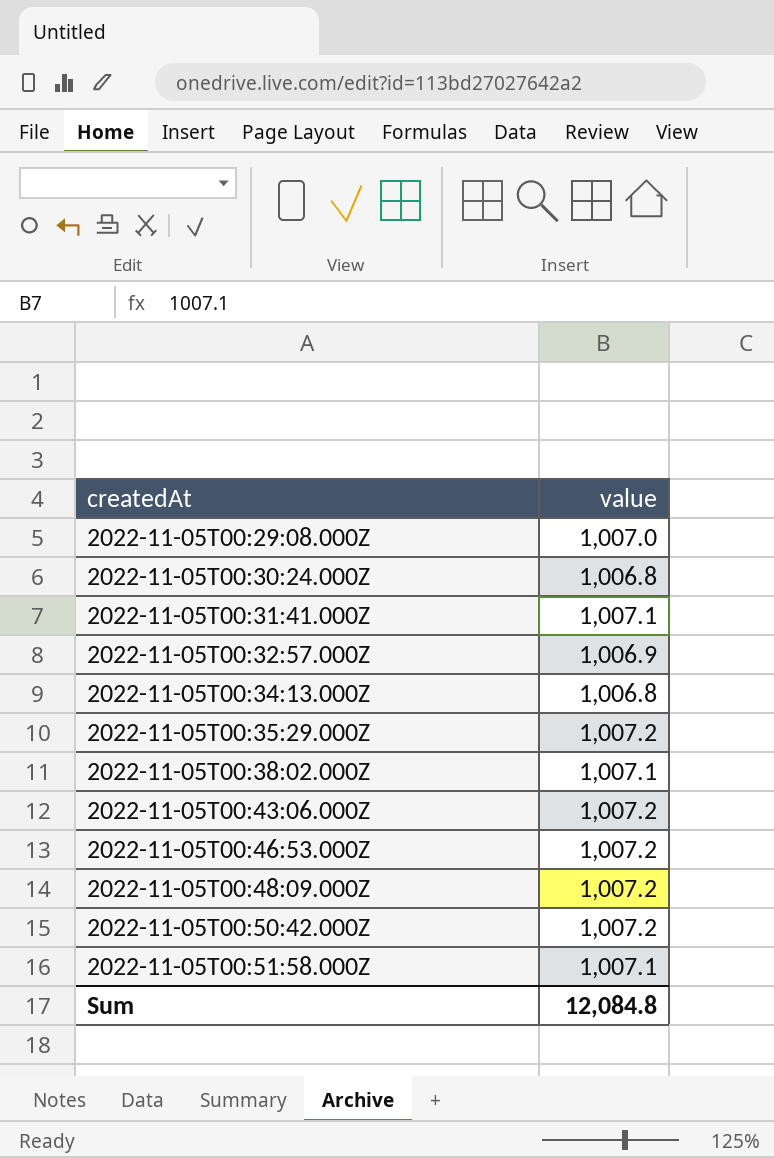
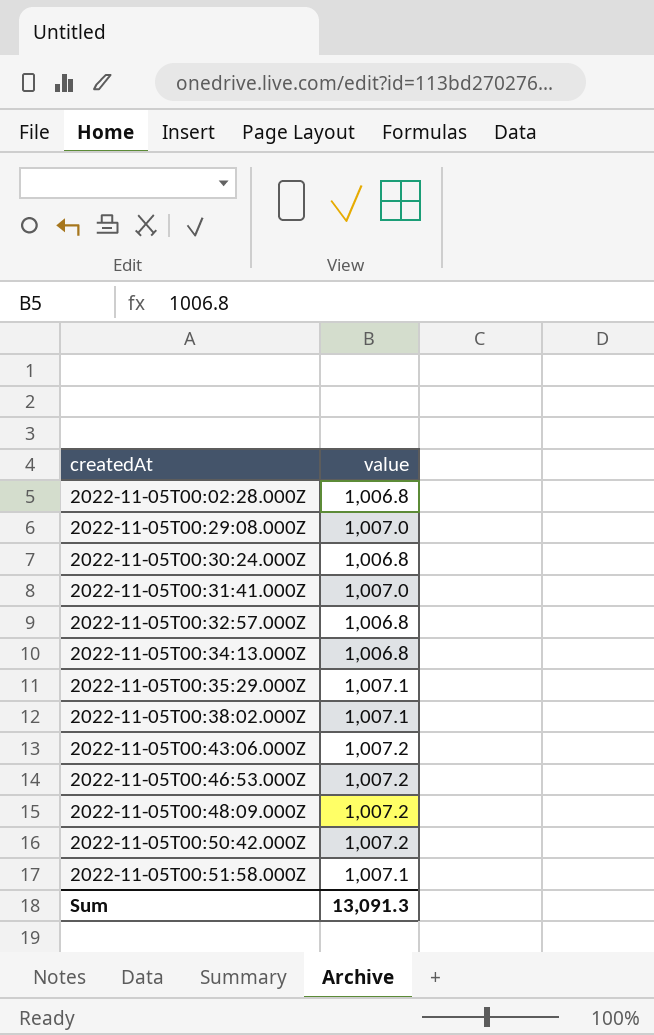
row 2022-11-05T00:02:28.000Z: none -> 1,006.8
2022-11-05T00:31:41.000Z | value: 1,007.1 -> 1,007.0
2022-11-05T00:32:57.000Z | value: 1,006.9 -> 1,006.8
2022-11-05T00:35:29.000Z | value: 1,007.2 -> 1,007.1
Sum | value: 12,084.8 -> 13,091.3

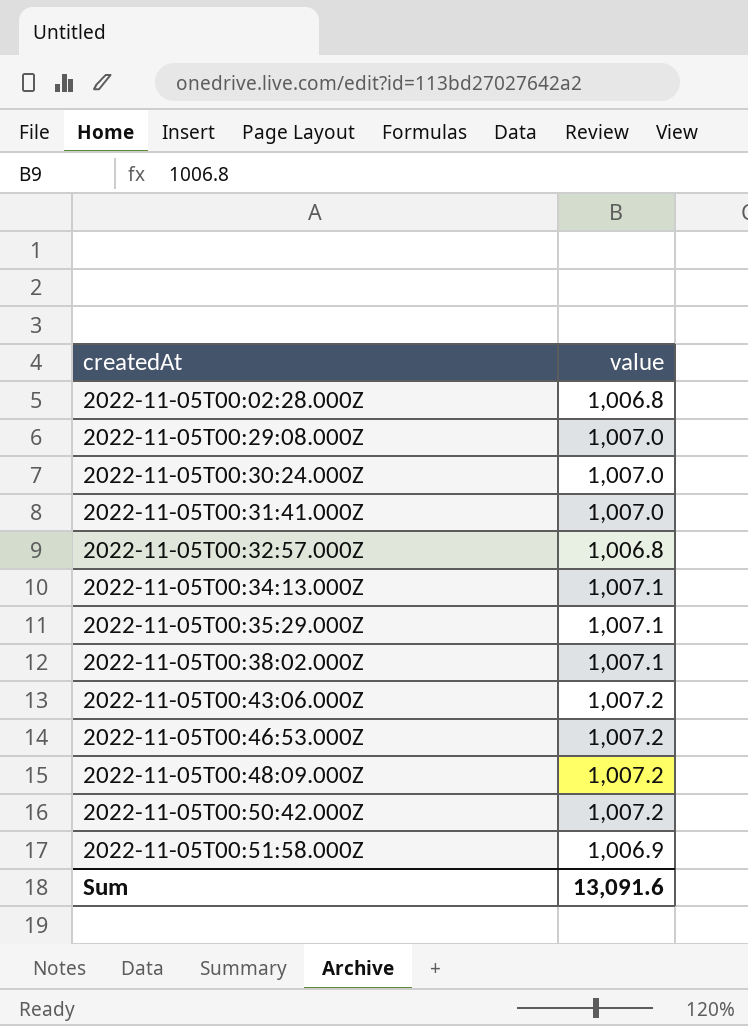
2022-11-05T00:30:24.000Z | value: 1,006.8 -> 1,007.0
2022-11-05T00:34:13.000Z | value: 1,006.8 -> 1,007.1
2022-11-05T00:51:58.000Z | value: 1,007.1 -> 1,006.9
Sum | value: 13,091.3 -> 13,091.6

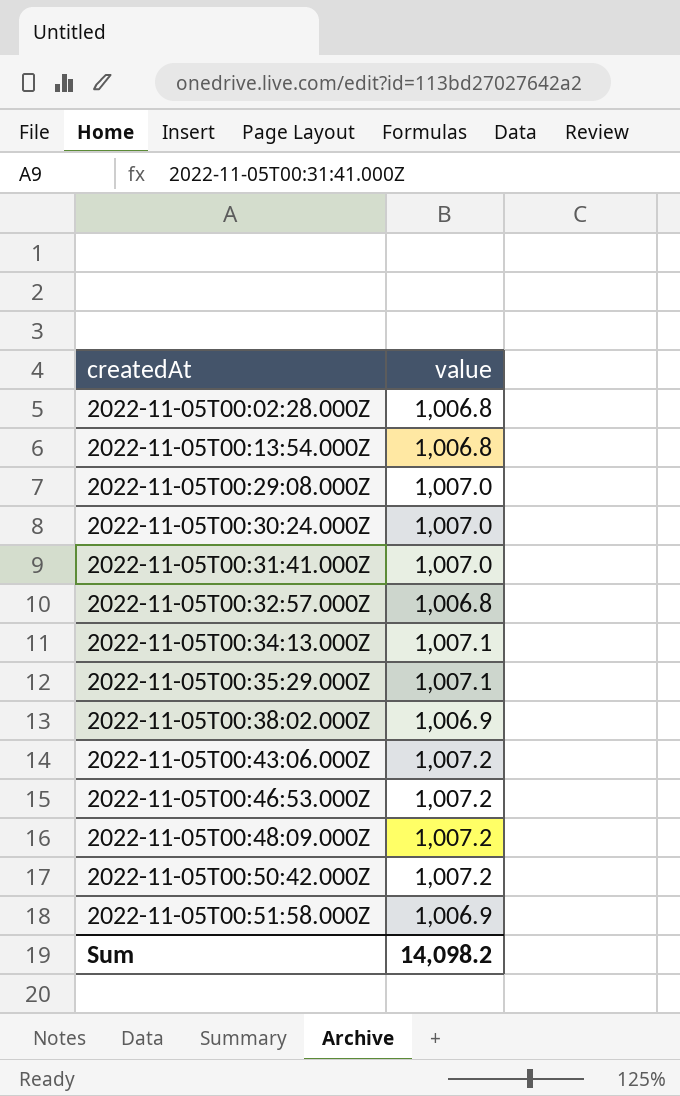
row 2022-11-05T00:13:54.000Z: none -> 1,006.8
2022-11-05T00:38:02.000Z | value: 1,007.1 -> 1,006.9
Sum | value: 13,091.6 -> 14,098.2

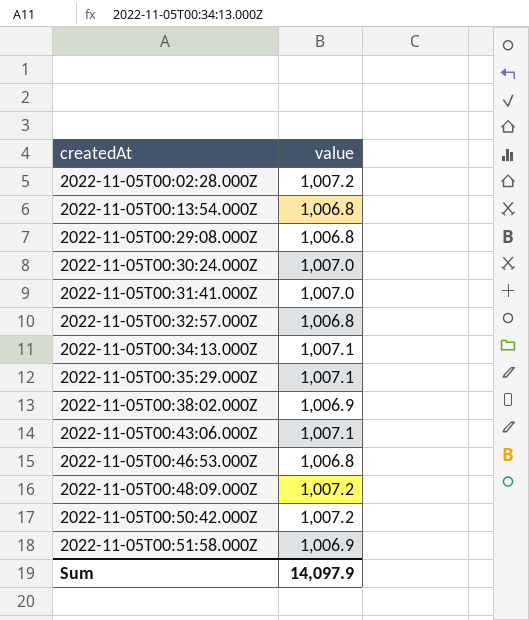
2022-11-05T00:02:28.000Z | value: 1,006.8 -> 1,007.2
2022-11-05T00:29:08.000Z | value: 1,007.0 -> 1,006.8
2022-11-05T00:43:06.000Z | value: 1,007.2 -> 1,007.1
2022-11-05T00:46:53.000Z | value: 1,007.2 -> 1,006.8
Sum | value: 14,098.2 -> 14,097.9

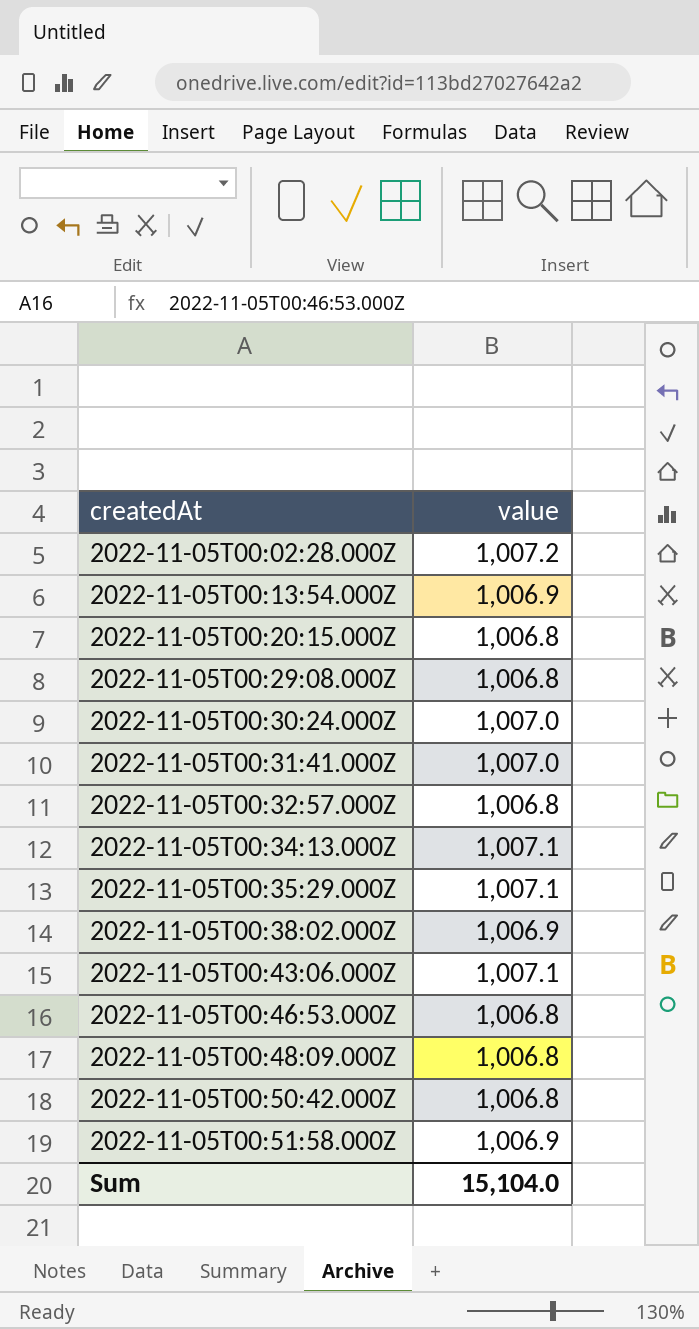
2022-11-05T00:13:54.000Z | value: 1,006.8 -> 1,006.9
row 2022-11-05T00:20:15.000Z: none -> 1,006.8
2022-11-05T00:48:09.000Z | value: 1,007.2 -> 1,006.8
2022-11-05T00:50:42.000Z | value: 1,007.2 -> 1,006.8
Sum | value: 14,097.9 -> 15,104.0

